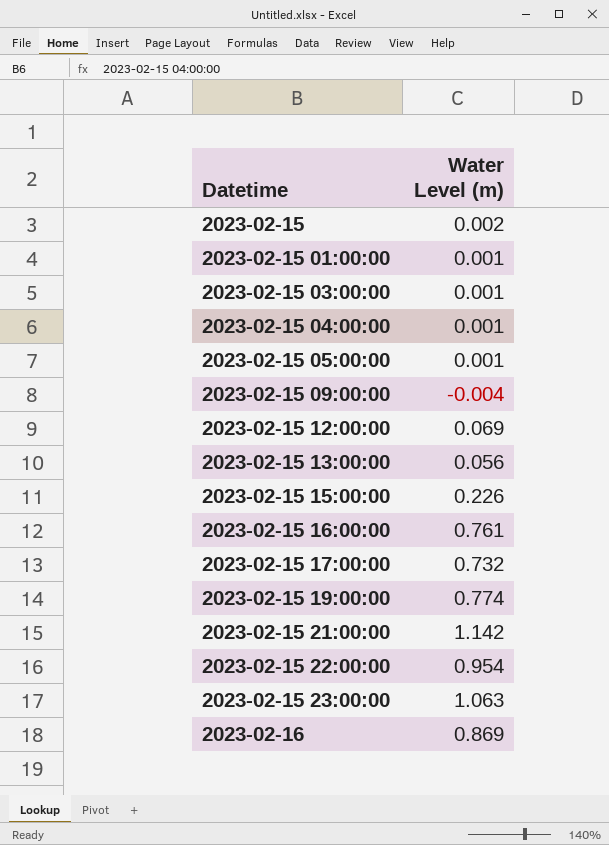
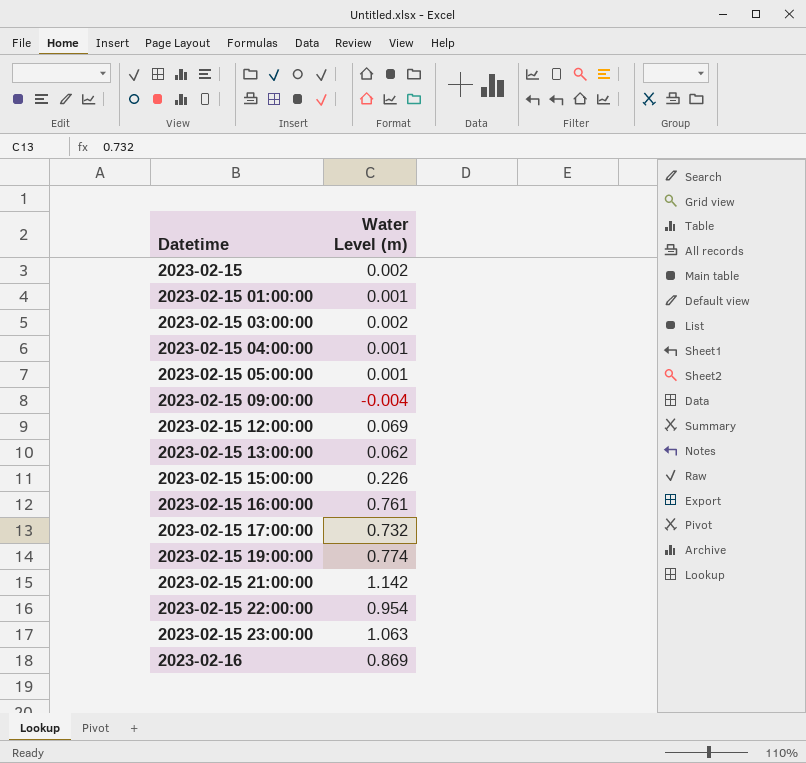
2023-02-15 03:00:00 | Water Level (m): 0.001 -> 0.002
2023-02-15 13:00:00 | Water Level (m): 0.056 -> 0.062

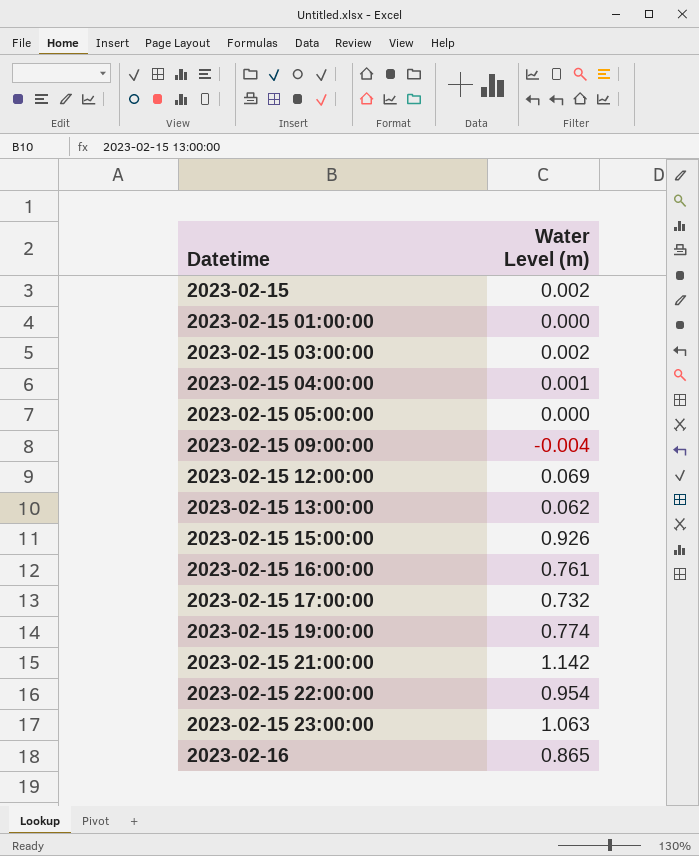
2023-02-15 01:00:00 | Water Level (m): 0.001 -> 0.000
2023-02-15 05:00:00 | Water Level (m): 0.001 -> 0.000
2023-02-15 15:00:00 | Water Level (m): 0.226 -> 0.926
2023-02-16 | Water Level (m): 0.869 -> 0.865

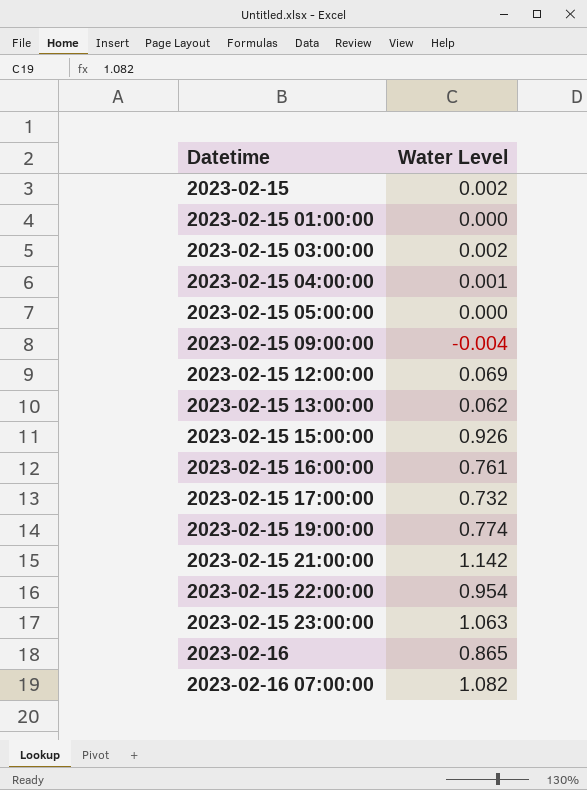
column name: Water Level (m) -> Water Level
row 2023-02-16 07:00:00: none -> 1.082

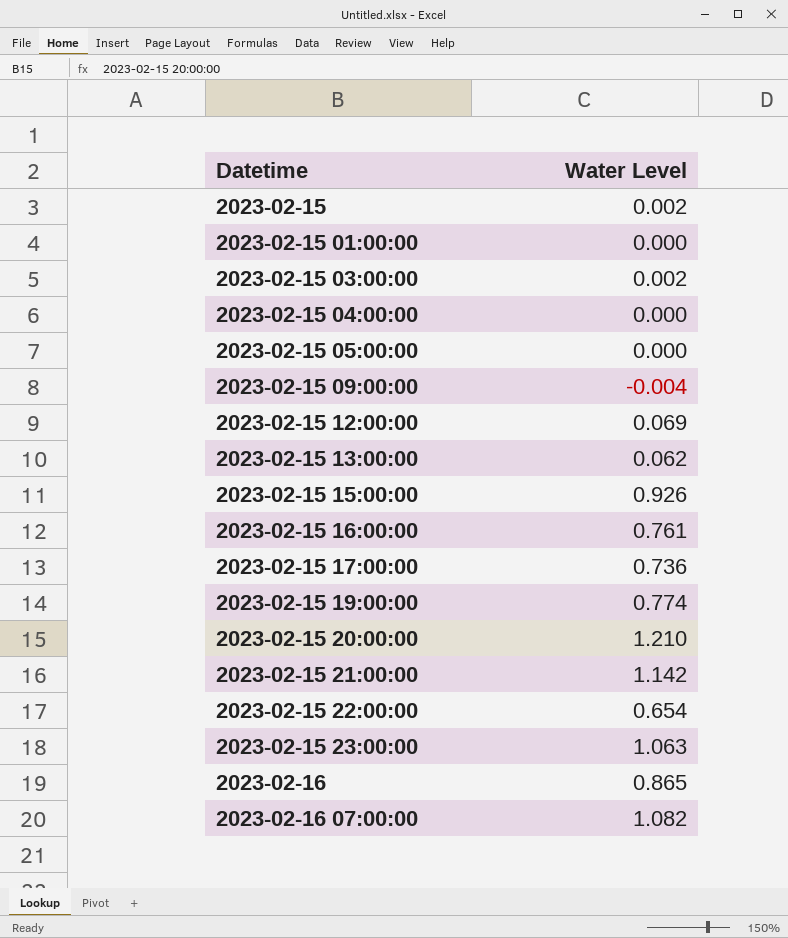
2023-02-15 04:00:00 | Water Level: 0.001 -> 0.000
2023-02-15 17:00:00 | Water Level: 0.732 -> 0.736
row 2023-02-15 20:00:00: none -> 1.210
2023-02-15 22:00:00 | Water Level: 0.954 -> 0.654

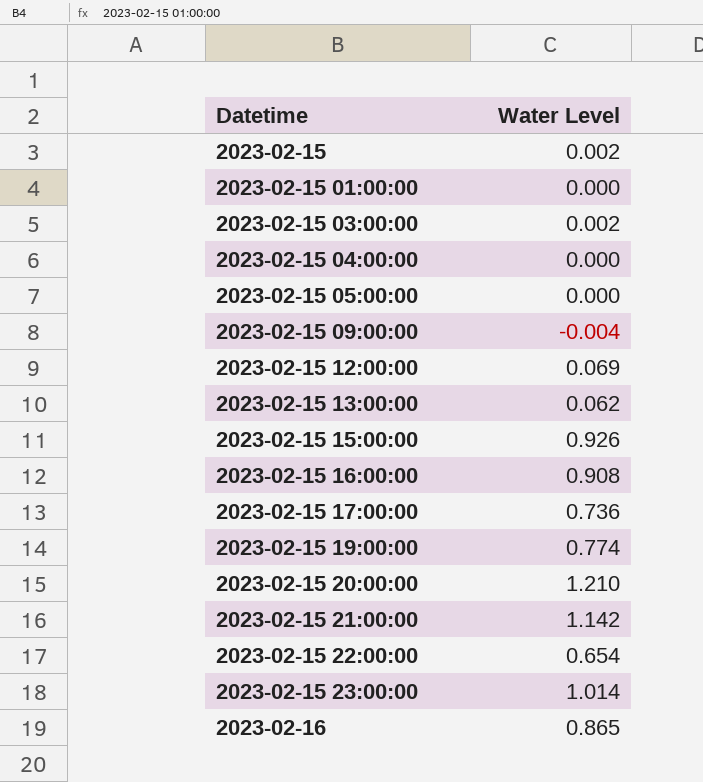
row 2023-02-16 07:00:00: 1.082 -> none
2023-02-15 16:00:00 | Water Level: 0.761 -> 0.908
2023-02-15 23:00:00 | Water Level: 1.063 -> 1.014

